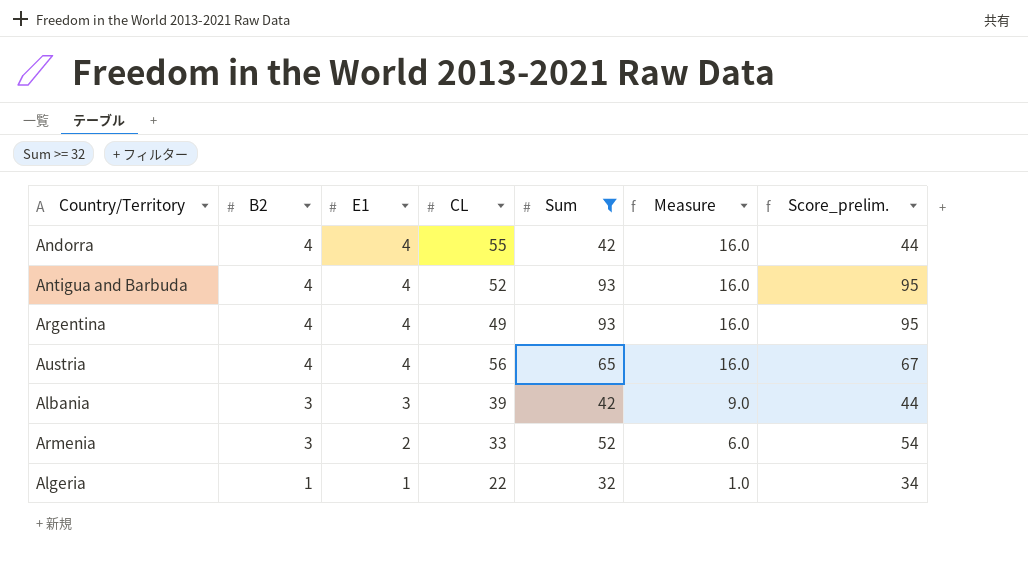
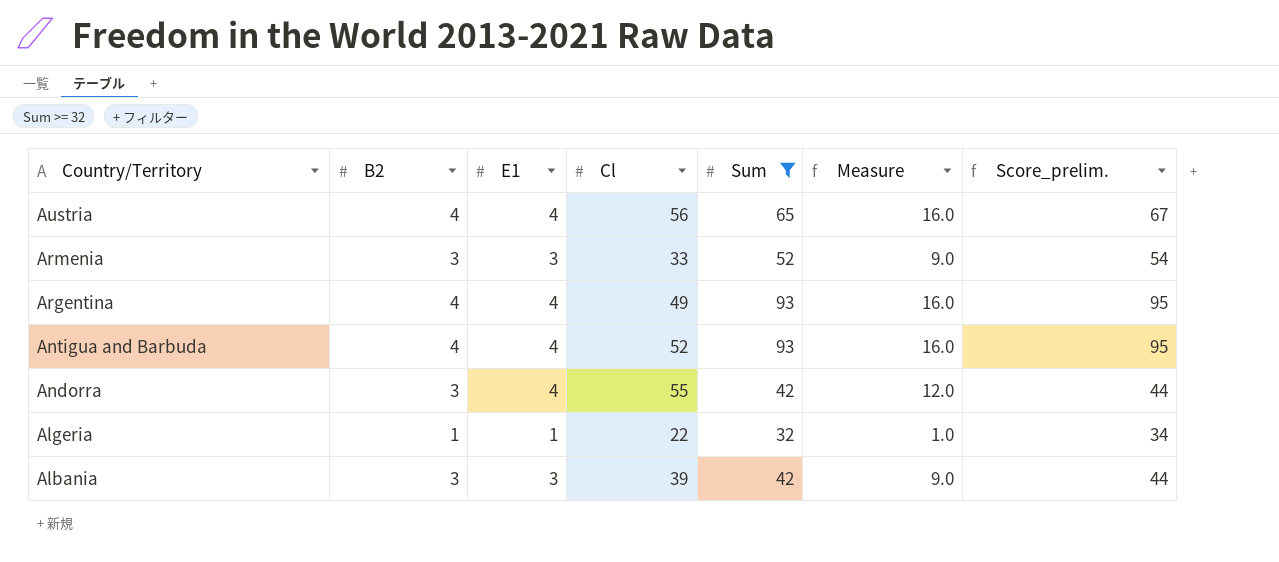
row order: B2 descending -> Country/Territory descending
column name: CL -> Cl
Armenia | E1: 2 -> 3
Armenia | Measure: 6.0 -> 9.0
Andorra | B2: 4 -> 3
Andorra | Measure: 16.0 -> 12.0

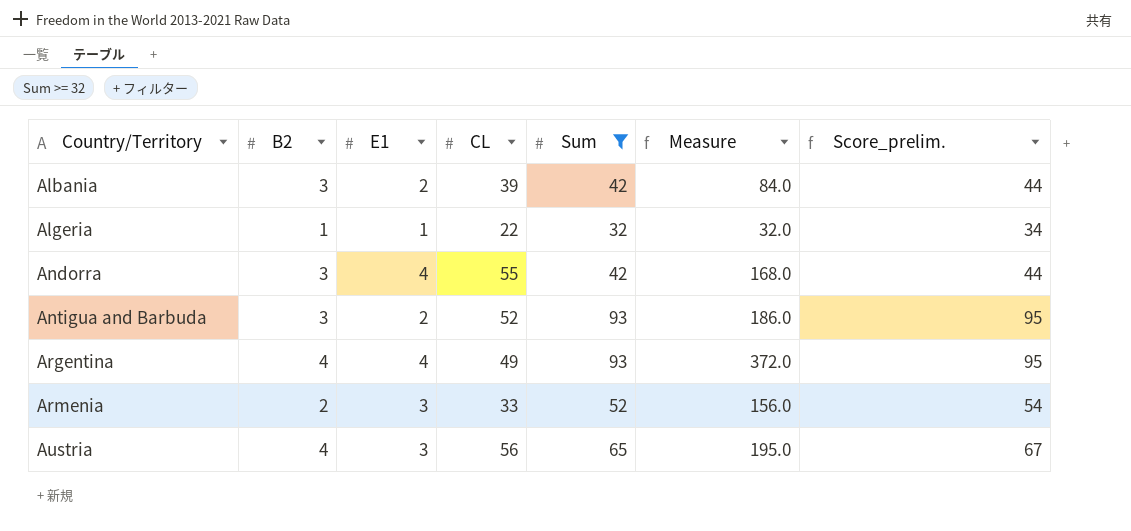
row order: Country/Territory descending -> Country/Territory ascending
column name: Cl -> CL
column Measure | formula: [B2] * [E1] -> [E1] * [Sum]
Albania | E1: 3 -> 2
Antigua and Barbuda | B2: 4 -> 3
Antigua and Barbuda | E1: 4 -> 2
Armenia | B2: 3 -> 2
Austria | E1: 4 -> 3

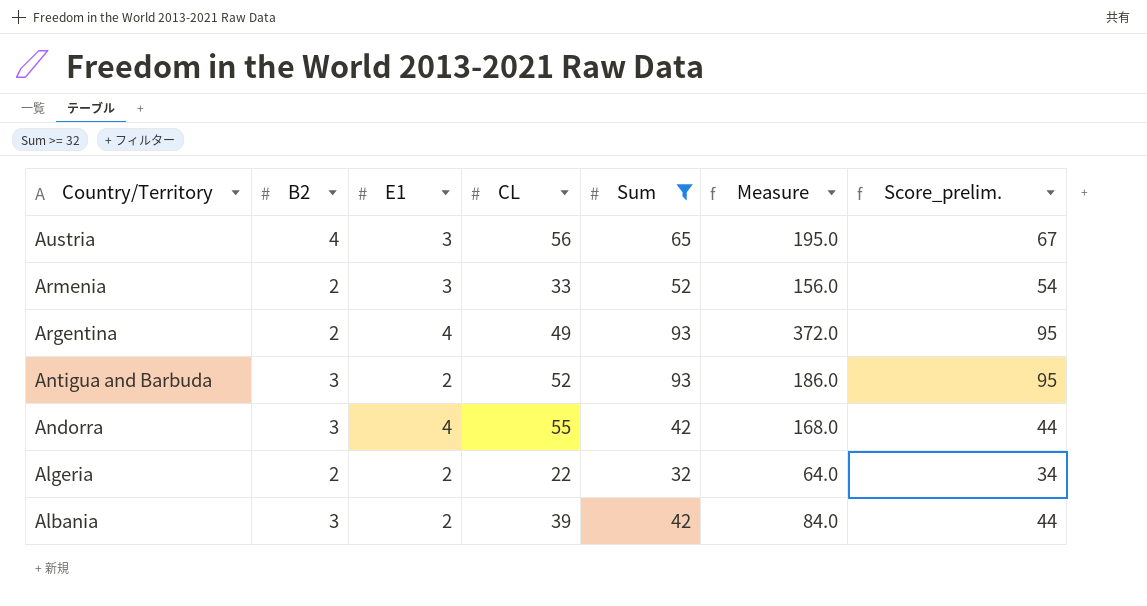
row order: Country/Territory ascending -> Country/Territory descending
Argentina | B2: 4 -> 2
Algeria | B2: 1 -> 2
Algeria | E1: 1 -> 2
Algeria | Measure: 32.0 -> 64.0

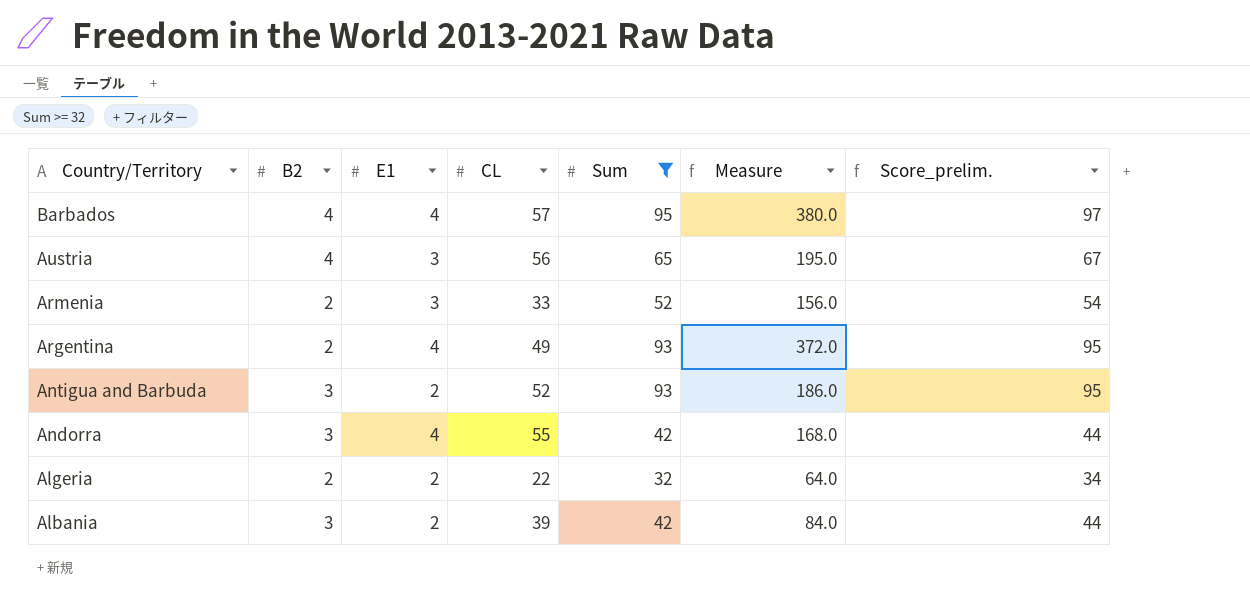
row Barbados: none -> 4 | 4 | 57 | 95 | 380.0 | 97

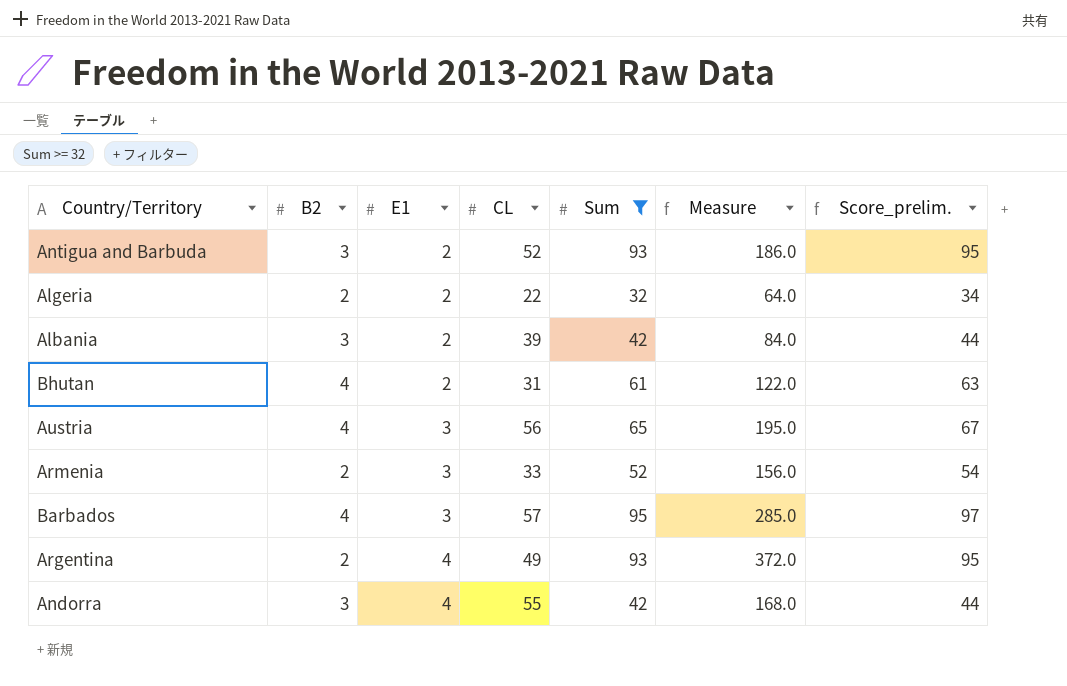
row order: Country/Territory descending -> E1 ascending
row Bhutan: none -> 4 | 2 | 31 | 61 | 122.0 | 63
Barbados | E1: 4 -> 3
Barbados | Measure: 380.0 -> 285.0

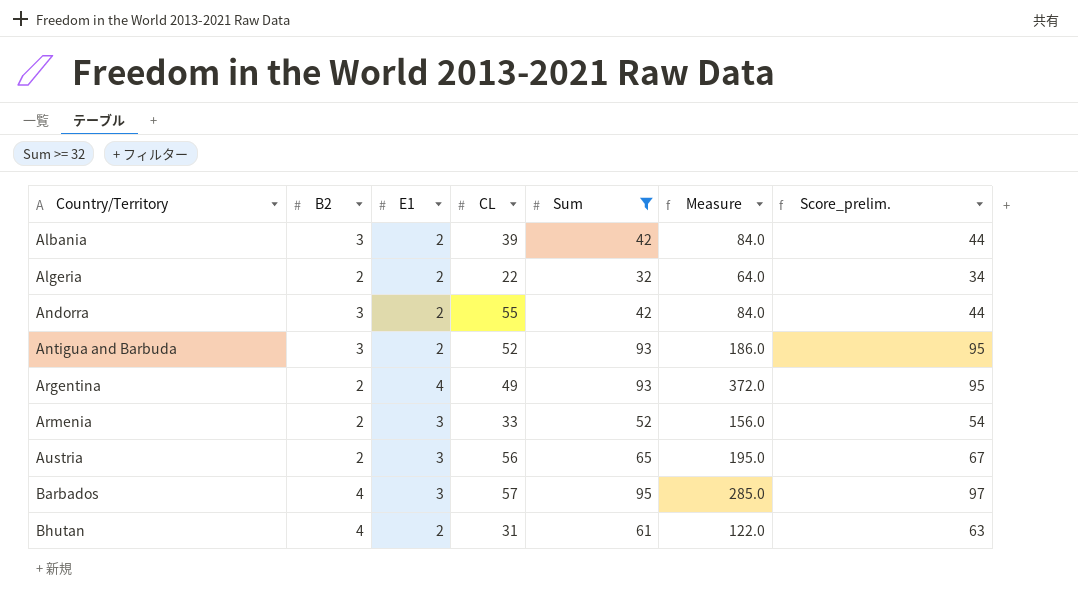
row order: E1 ascending -> Country/Territory ascending
Andorra | E1: 4 -> 2
Andorra | Measure: 168.0 -> 84.0
Austria | B2: 4 -> 2

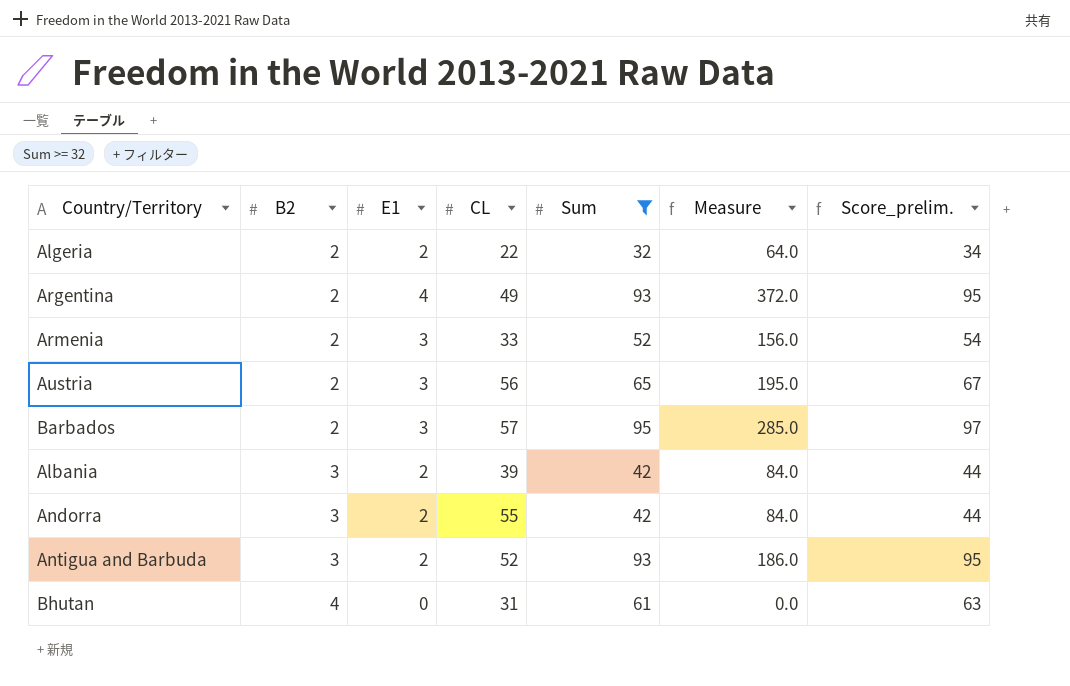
row order: Country/Territory ascending -> B2 ascending
Barbados | B2: 4 -> 2
Bhutan | E1: 2 -> 0
Bhutan | Measure: 122.0 -> 0.0

